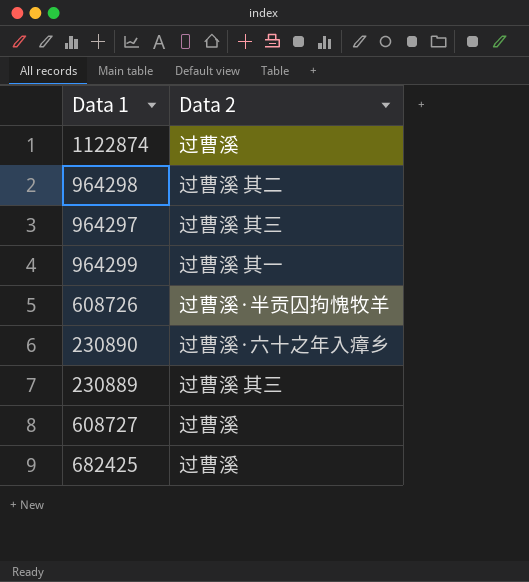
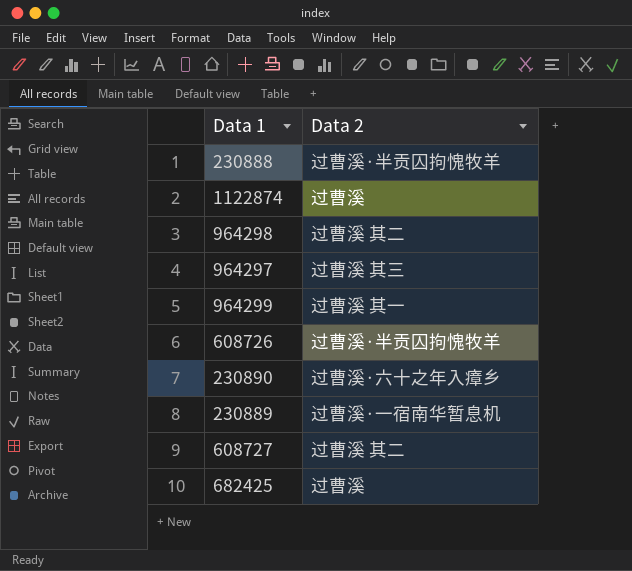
row 230888: none -> 过曹溪·半贡囚拘愧牧羊
230889 | Data 2: 过曹溪 其三 -> 过曹溪·一宿南华暂息机
608727 | Data 2: 过曹溪 -> 过曹溪 其二

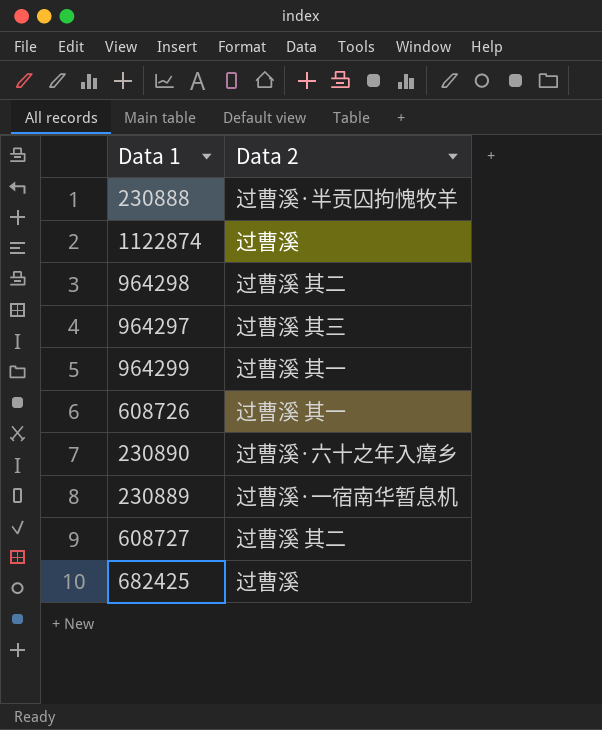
608726 | Data 2: 过曹溪·半贡囚拘愧牧羊 -> 过曹溪 其一

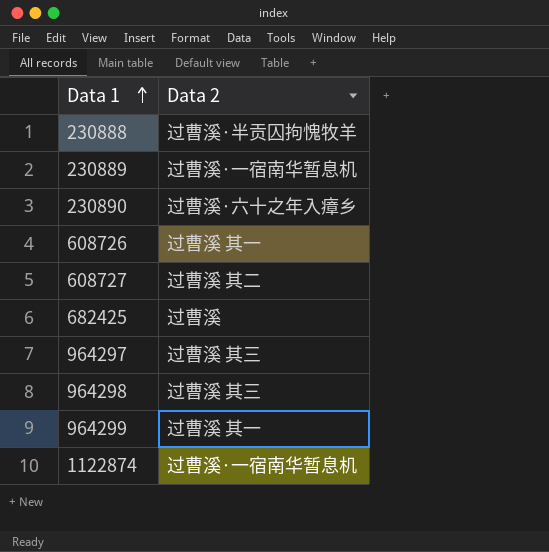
row order: none -> Data 1 ascending
964298 | Data 2: 过曹溪 其二 -> 过曹溪 其三
1122874 | Data 2: 过曹溪 -> 过曹溪·一宿南华暂息机

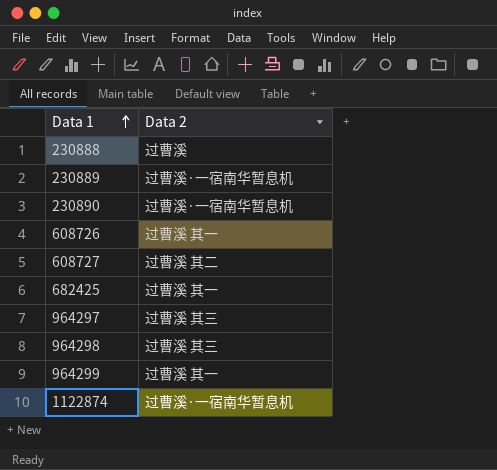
230888 | Data 2: 过曹溪·半贡囚拘愧牧羊 -> 过曹溪
230890 | Data 2: 过曹溪·六十之年入瘴乡 -> 过曹溪·一宿南华暂息机
682425 | Data 2: 过曹溪 -> 过曹溪 其一

